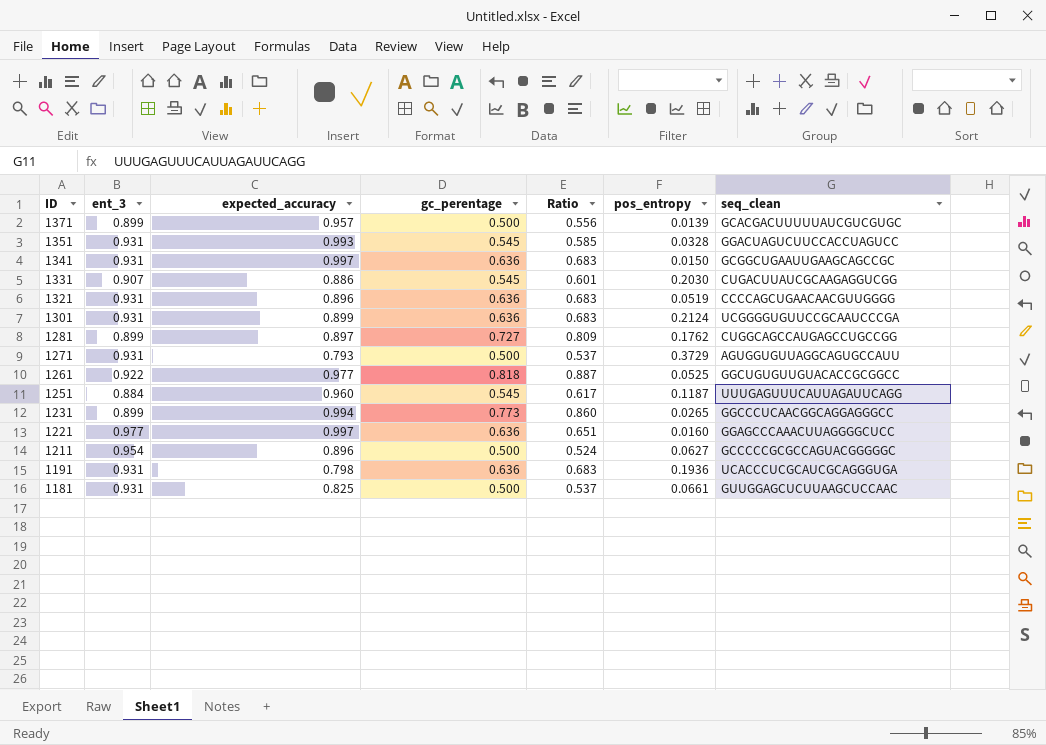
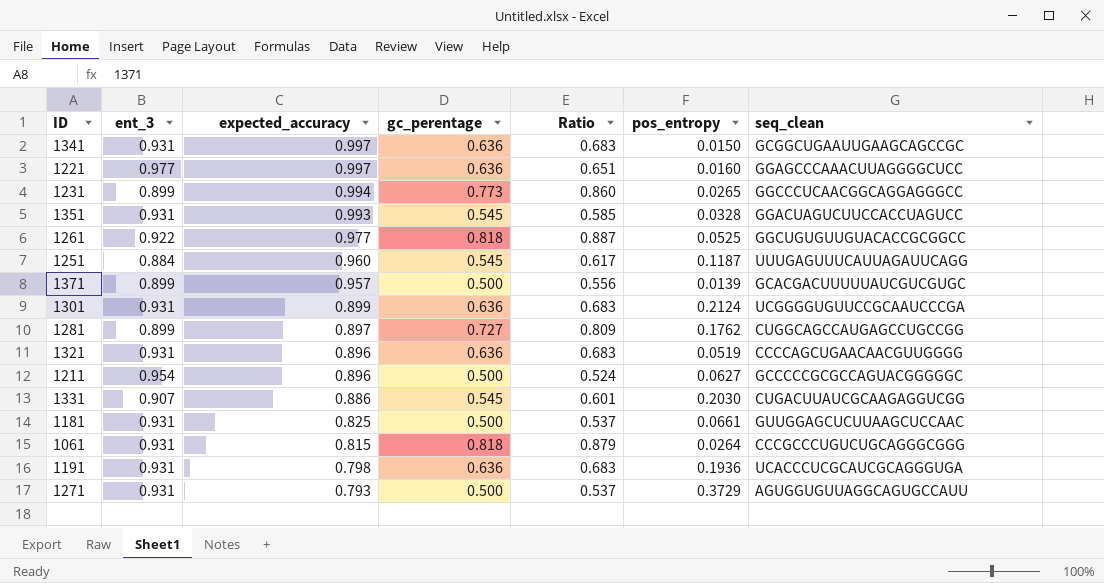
row order: ID descending -> expected_accuracy descending
row 1061: none -> 0.931 | 0.815 | 0.818 | 0.879 | 0.0264 | CCCGCCCUGUCUGCAGGGCGGG

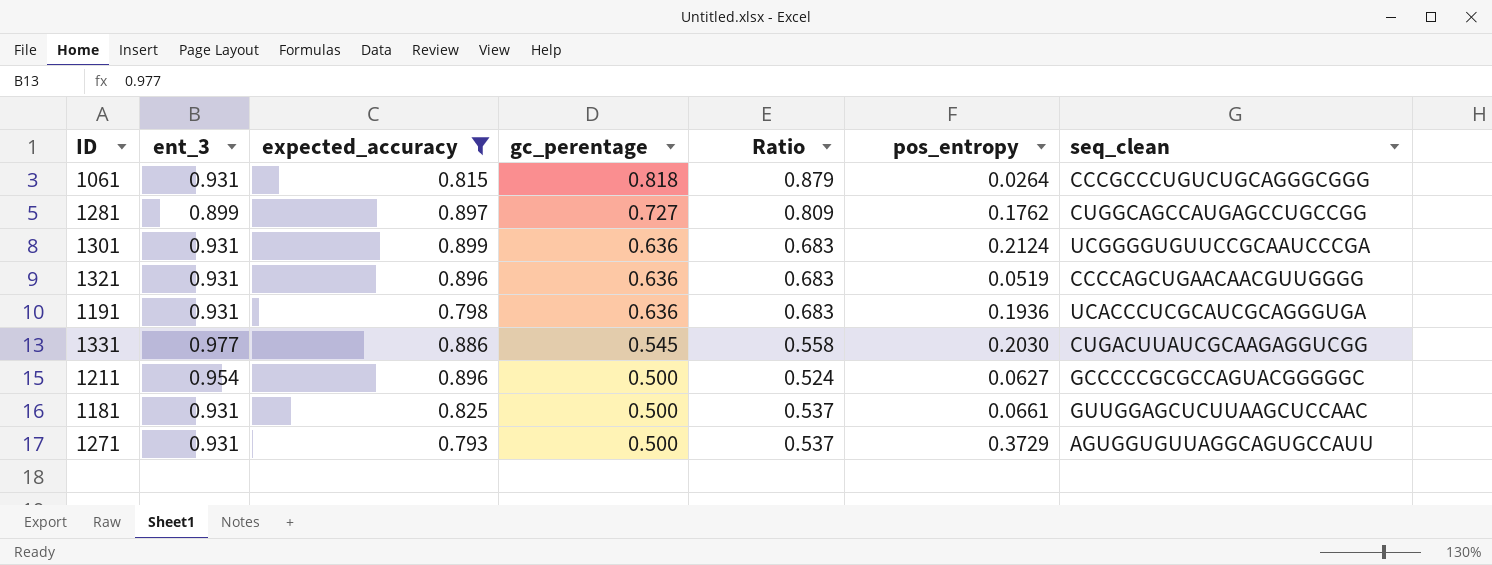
filter: none -> expected_accuracy <= 0.899
row order: expected_accuracy descending -> gc_perentage descending
1331 | ent_3: 0.907 -> 0.977
1331 | Ratio: 0.601 -> 0.558

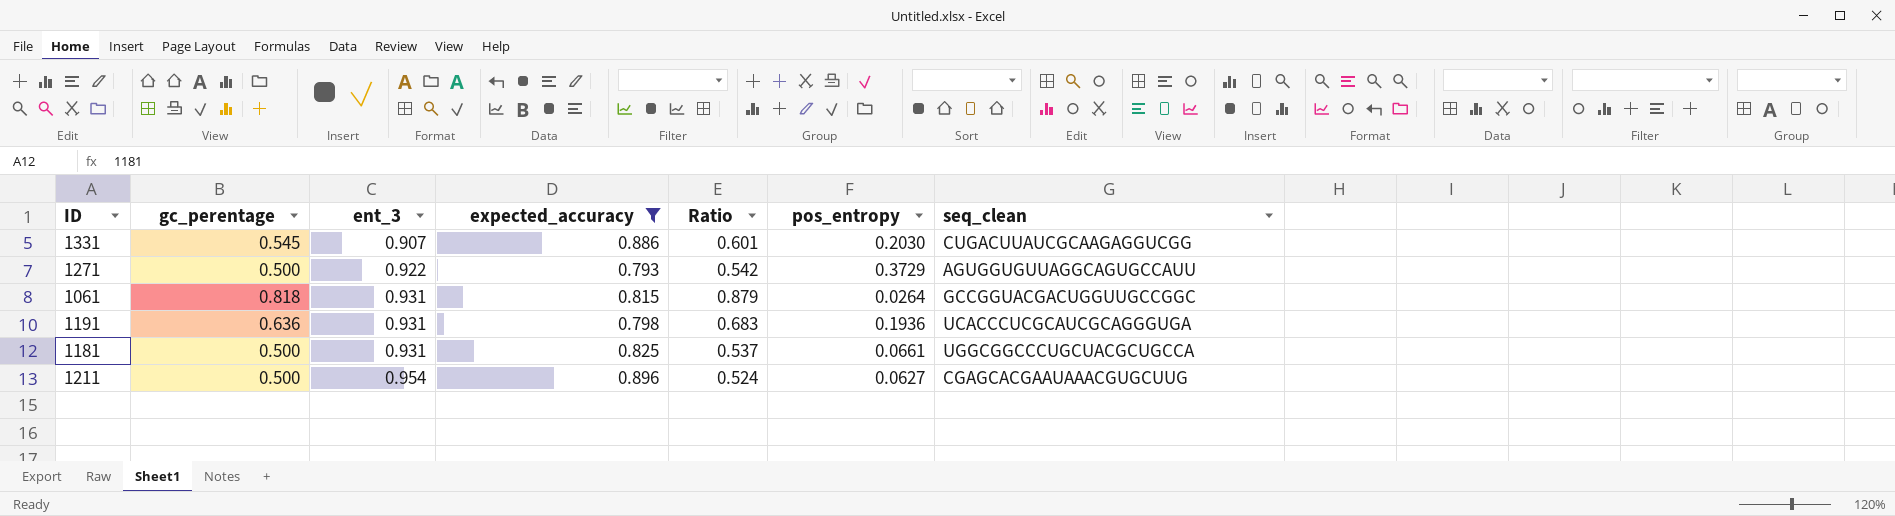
row order: gc_perentage descending -> ent_3 ascending
column gc_perentage | position: 4 -> 2
row 1281: 0.899 | 0.897 | 0.727 | 0.809 | 0.1762 | CUGGCAGCCAUGAGCCUGCCGG -> none
row 1301: 0.931 | 0.899 | 0.636 | 0.683 | 0.2124 | UCGGGGUGUUCCGCAAUCCCGA -> none
row 1321: 0.931 | 0.896 | 0.636 | 0.683 | 0.0519 | CCCCAGCUGAACAACGUUGGGG -> none
1331 | ent_3: 0.977 -> 0.907
1331 | Ratio: 0.558 -> 0.601
1271 | ent_3: 0.931 -> 0.922
1271 | Ratio: 0.537 -> 0.542
1061 | seq_clean: CCCGCCCUGUCUGCAGGGCGGG -> GCCGGUACGACUGGUUGCCGGC
1181 | seq_clean: GUUGGAGCUCUUAAGCUCCAAC -> UGGCGGCCCUGCUACGCUGCCA
1211 | seq_clean: GCCCCCGCGCCAGUACGGGGGC -> CGAGCACGAAUAAACGUGCUUG

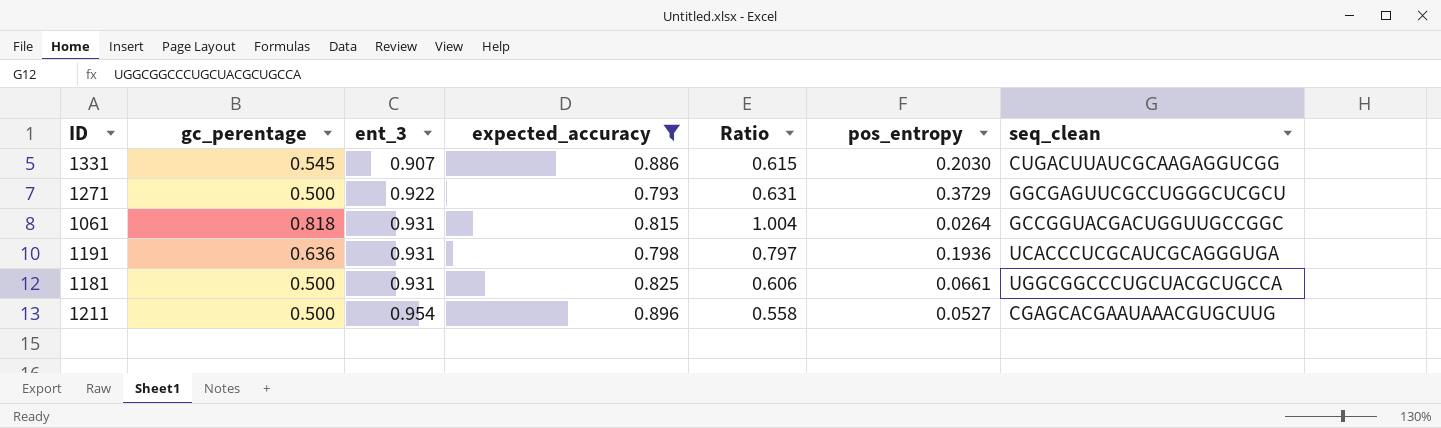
column Ratio | formula: [gc_perentage] / [ent_3] -> [gc_perentage] / [expected_accuracy]
1271 | seq_clean: AGUGGUGUUAGGCAGUGCCAUU -> GGCGAGUUCGCCUGGGCUCGCU
1211 | pos_entropy: 0.0627 -> 0.0527

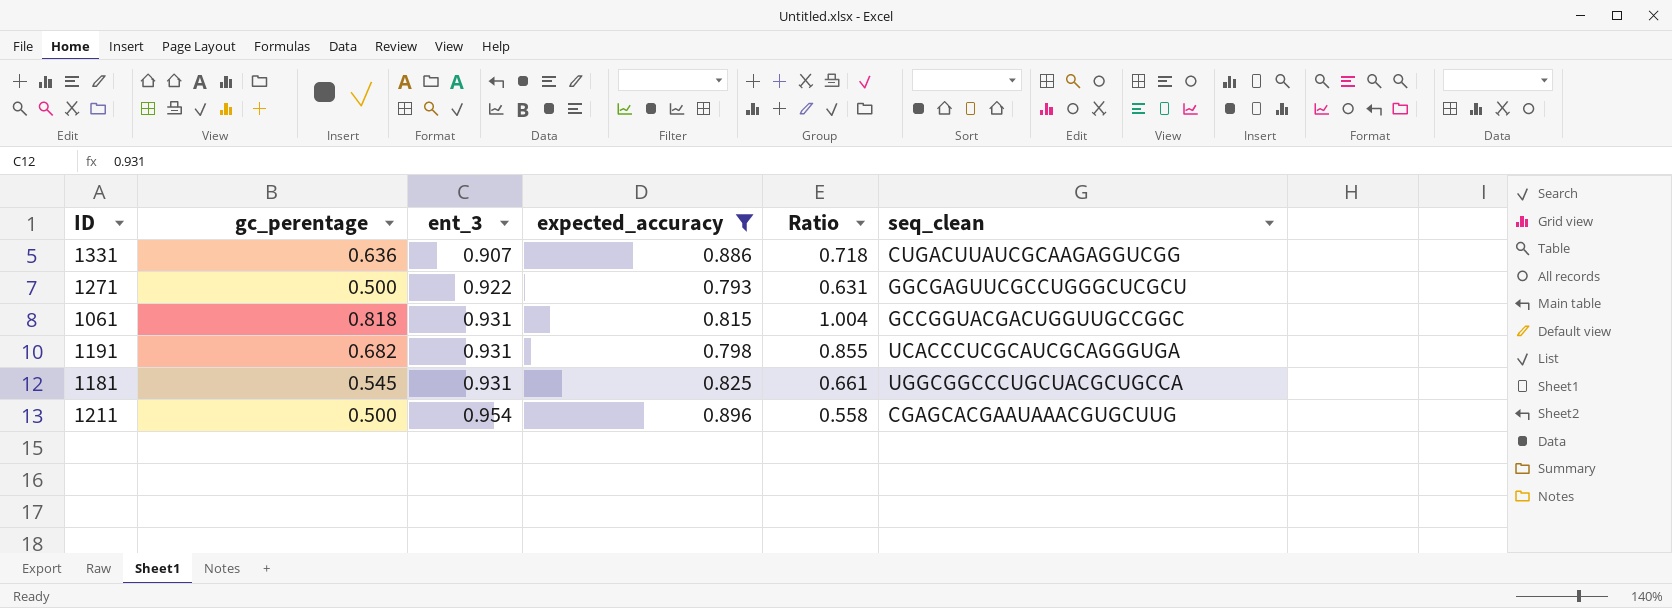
column pos_entropy | position: 6 -> none
1331 | gc_perentage: 0.545 -> 0.636
1331 | Ratio: 0.615 -> 0.718
1191 | gc_perentage: 0.636 -> 0.682
1191 | Ratio: 0.797 -> 0.855
1181 | gc_perentage: 0.500 -> 0.545
1181 | Ratio: 0.606 -> 0.661

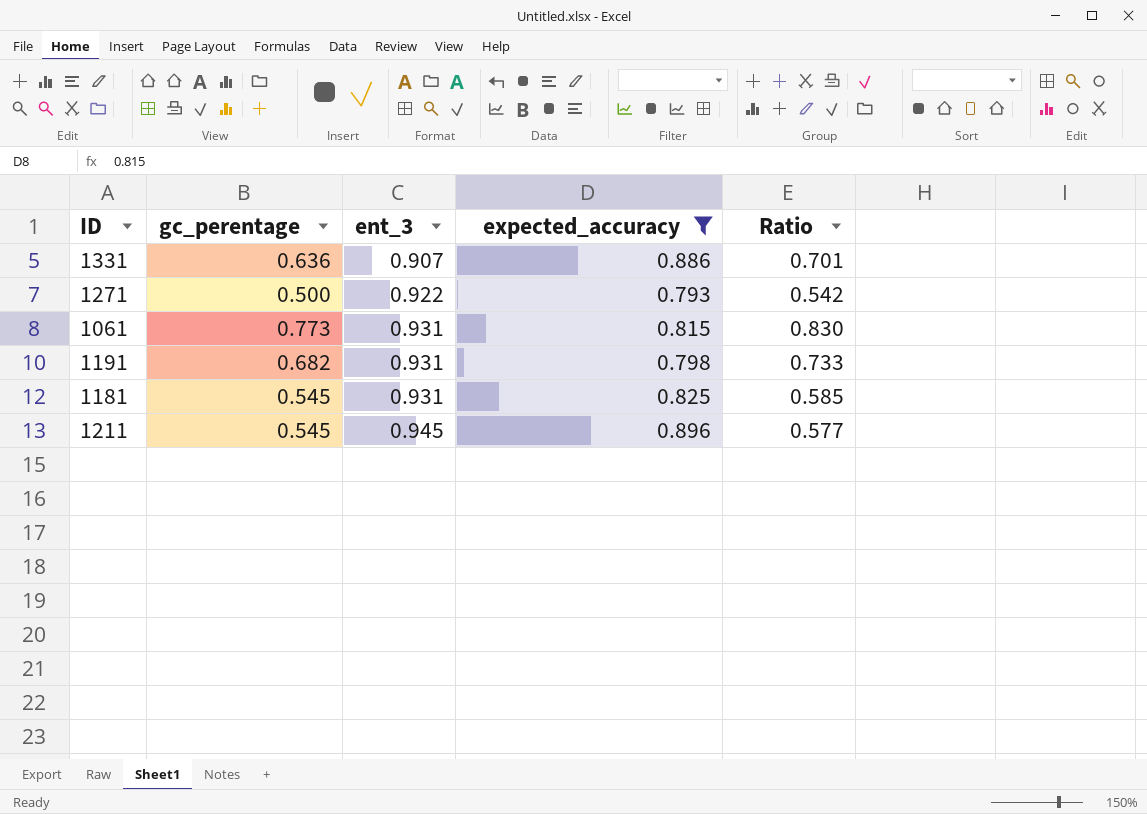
column seq_clean | position: 6 -> none
column Ratio | formula: [gc_perentage] / [expected_accuracy] -> [gc_perentage] / [ent_3]
1061 | gc_perentage: 0.818 -> 0.773
1211 | gc_perentage: 0.500 -> 0.545
1211 | ent_3: 0.954 -> 0.945

